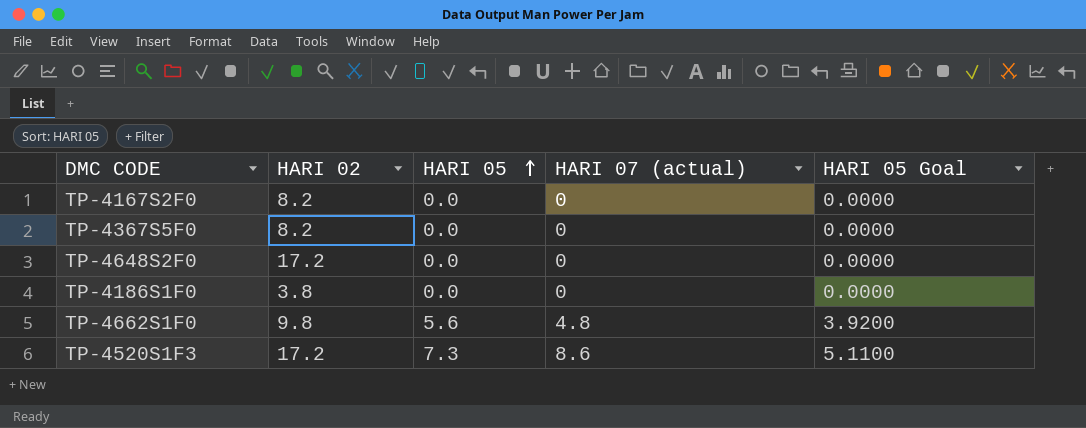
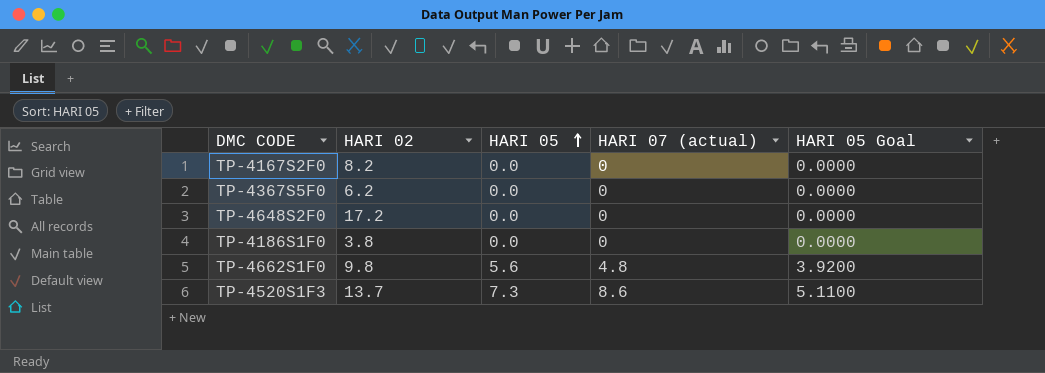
TP-4367S5F0 | HARI 02: 8.2 -> 6.2
TP-4520S1F3 | HARI 02: 17.2 -> 13.7

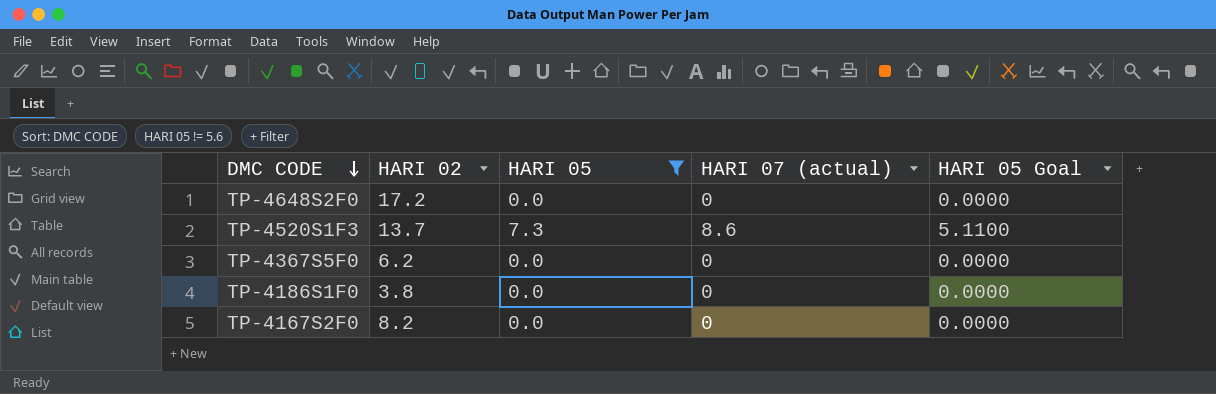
filter: none -> HARI 05 != 5.6
row order: HARI 05 ascending -> DMC CODE descending

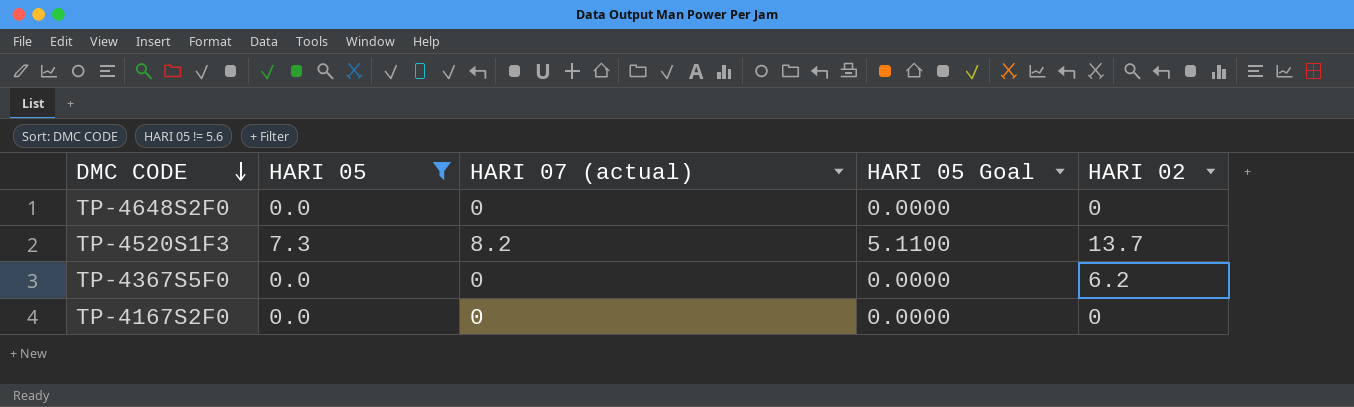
column HARI 02 | position: 2 -> 5
row TP-4186S1F0: 3.8 | 0.0 | 0 | 0.0000 -> none
TP-4648S2F0 | HARI 02: 17.2 -> 0
TP-4520S1F3 | HARI 07 (actual): 8.6 -> 8.2
TP-4167S2F0 | HARI 02: 8.2 -> 0

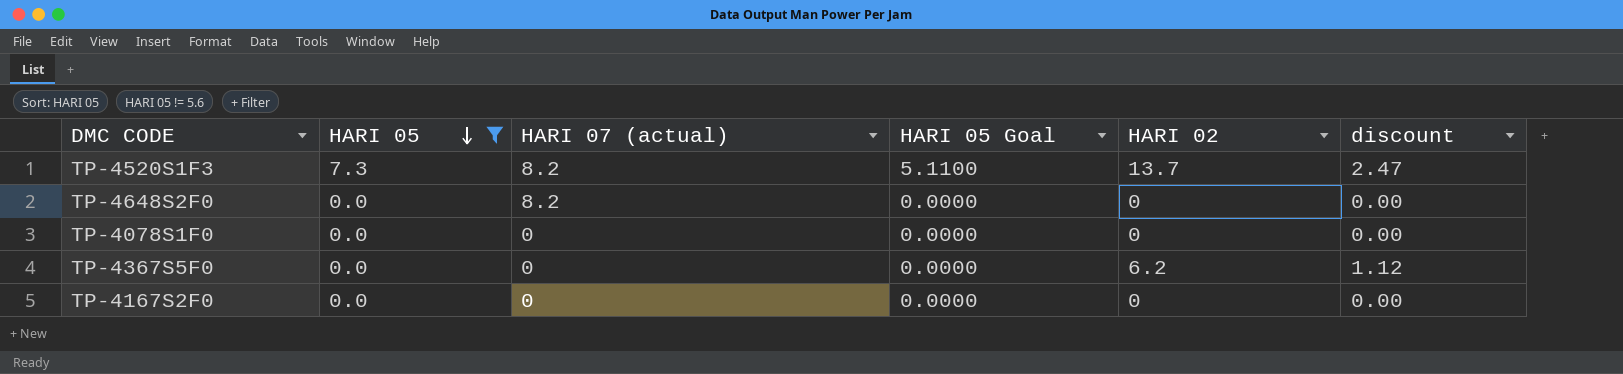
row order: DMC CODE descending -> HARI 05 descending
column discount | formula: none -> [HARI 02] * 0.18
TP-4648S2F0 | HARI 07 (actual): 0 -> 8.2
row TP-4078S1F0: none -> 0.0 | 0 | 0.0000 | 0 | 0.00

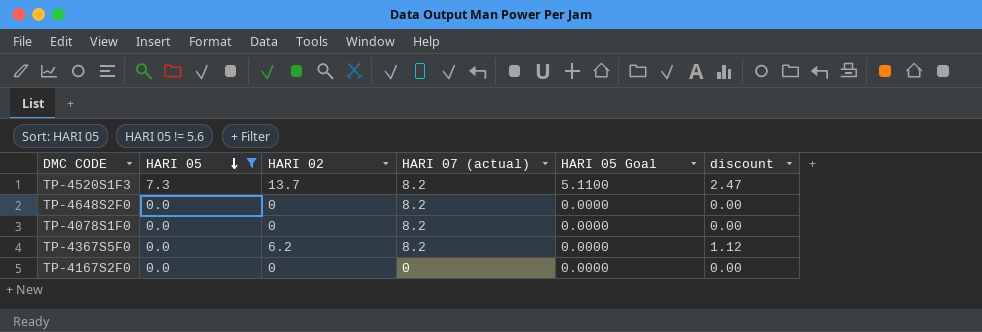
column HARI 02 | position: 5 -> 3
TP-4078S1F0 | HARI 07 (actual): 0 -> 8.2
TP-4367S5F0 | HARI 07 (actual): 0 -> 8.2

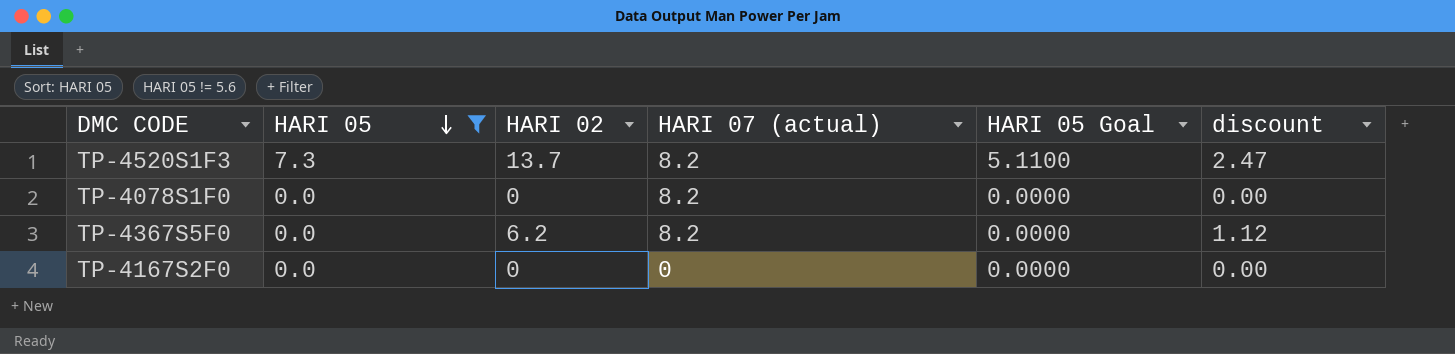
row TP-4648S2F0: 0.0 | 0 | 8.2 | 0.0000 | 0.00 -> none

